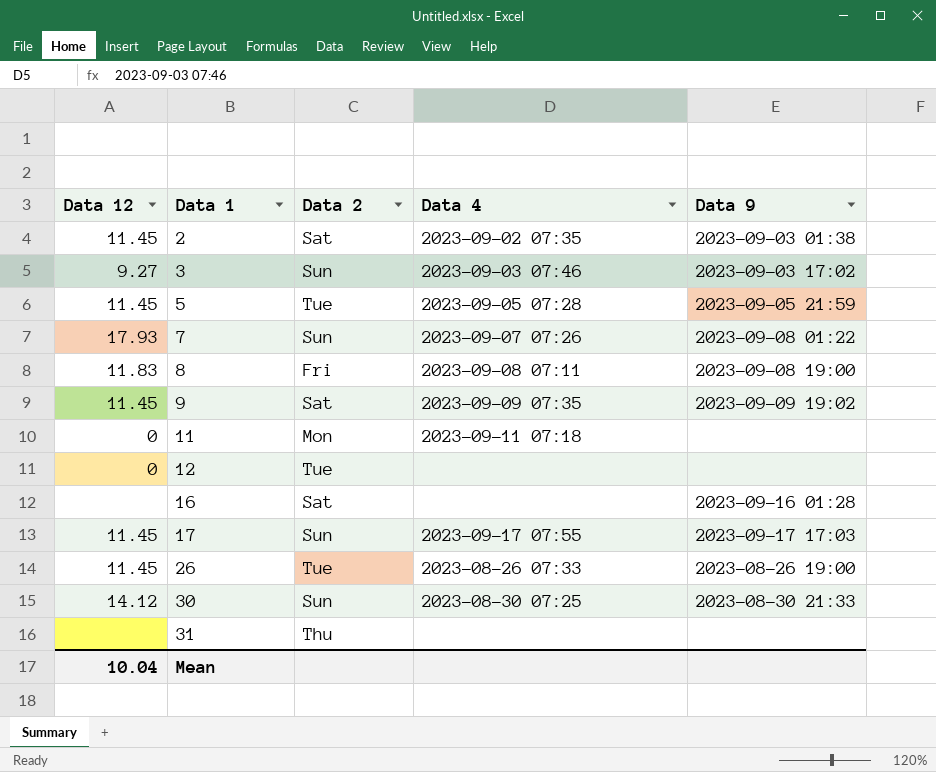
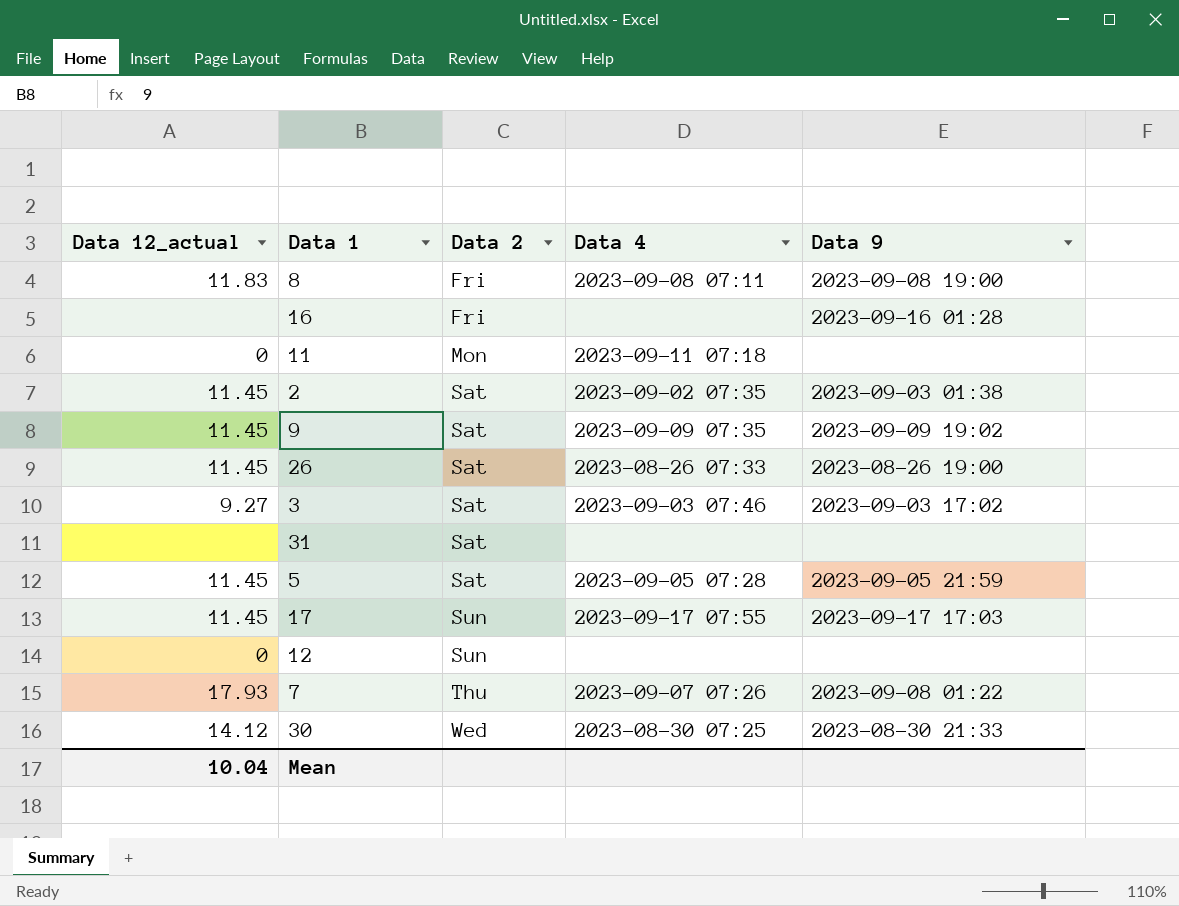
row order: Data 1 ascending -> Data 2 ascending
column name: Data 12 -> Data 12_actual
16 | Data 2: Sat -> Fri
26 | Data 2: Tue -> Sat
3 | Data 2: Sun -> Sat
31 | Data 2: Thu -> Sat
5 | Data 2: Tue -> Sat
12 | Data 2: Tue -> Sun
7 | Data 2: Sun -> Thu
30 | Data 2: Sun -> Wed

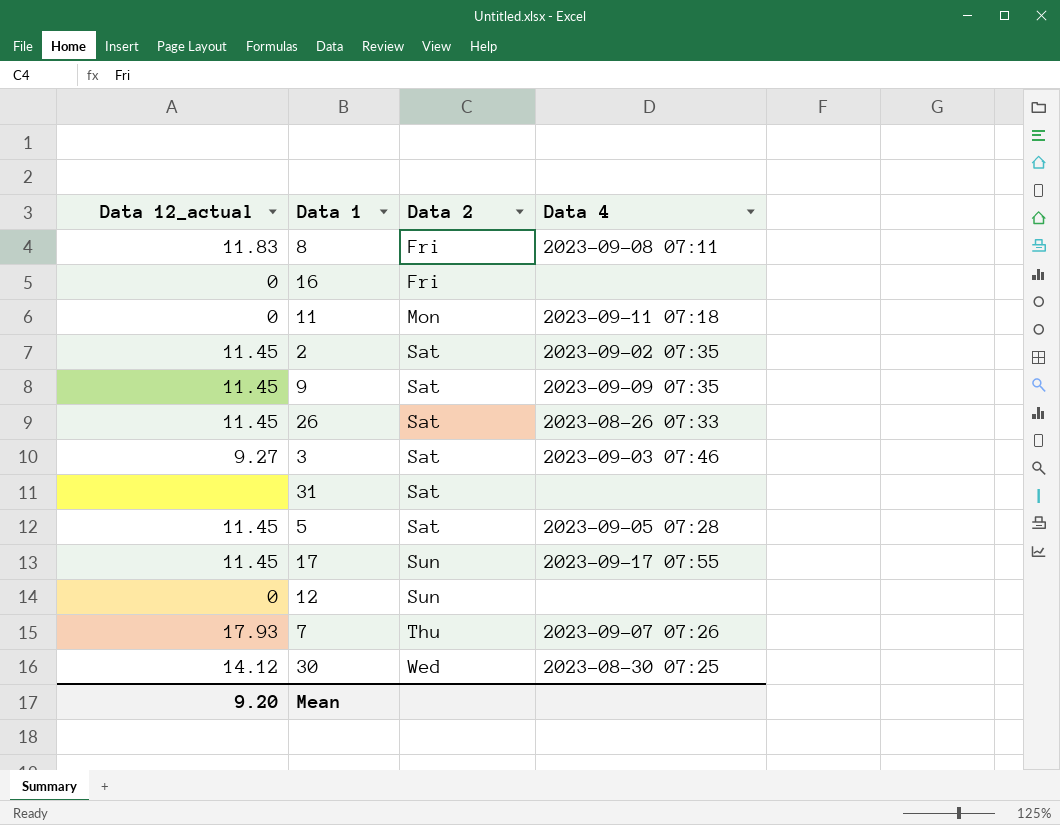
column Data 9 | position: 5 -> none
16 | Data 12_actual: none -> 0
Mean | Data 12_actual: 10.04 -> 9.20

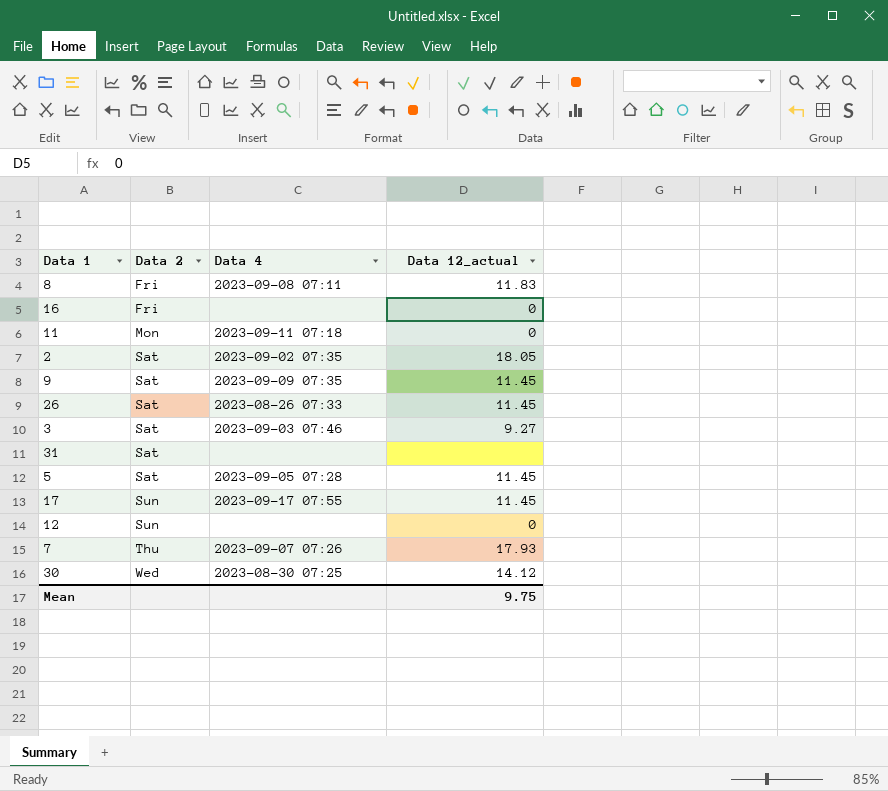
column Data 12_actual | position: 1 -> 4
2 | Data 12_actual: 11.45 -> 18.05
Mean | Data 12_actual: 9.20 -> 9.75

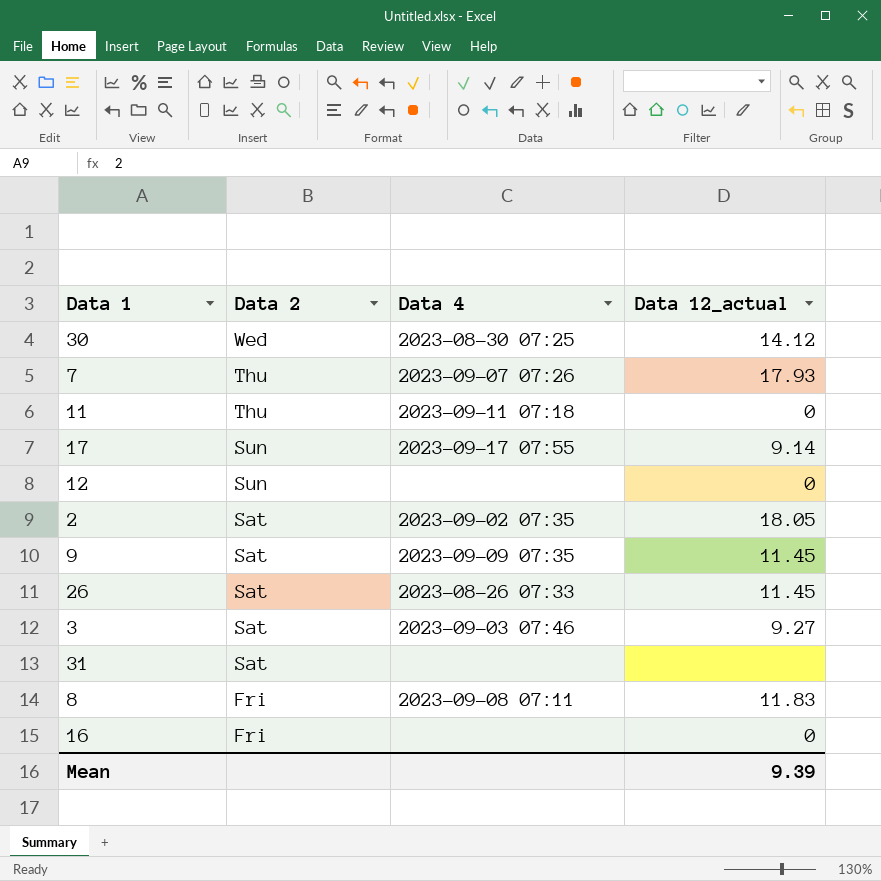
row order: Data 2 ascending -> Data 2 descending
row 5: Sat | 2023-09-05 07:28 | 11.45 -> none
11 | Data 2: Mon -> Thu
17 | Data 12_actual: 11.45 -> 9.14
Mean | Data 12_actual: 9.75 -> 9.39

